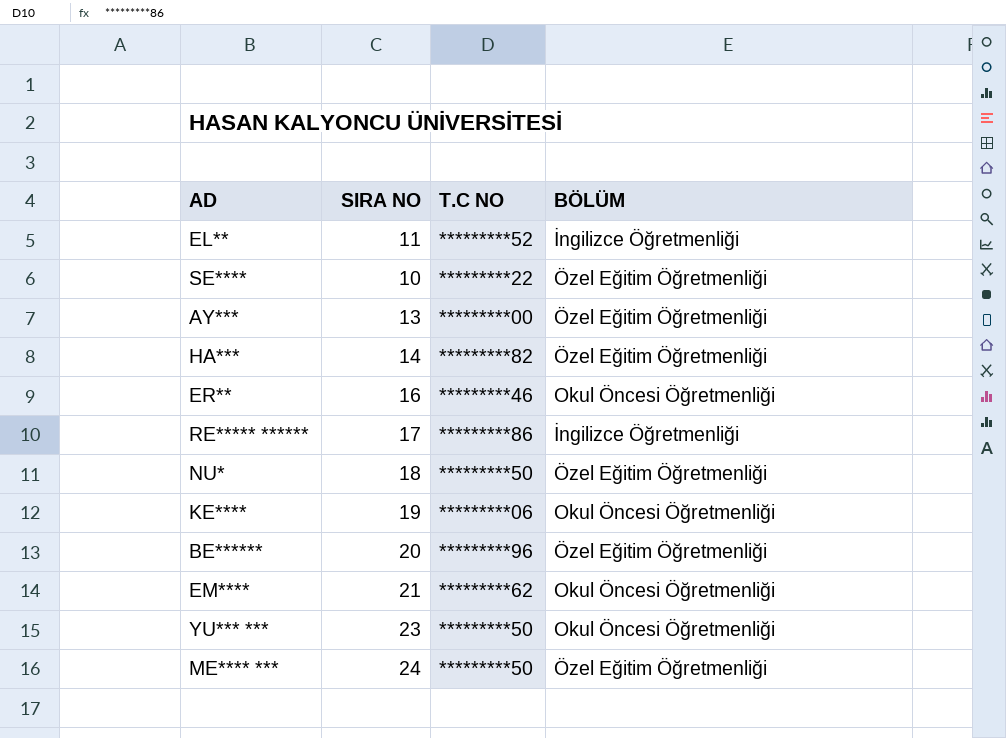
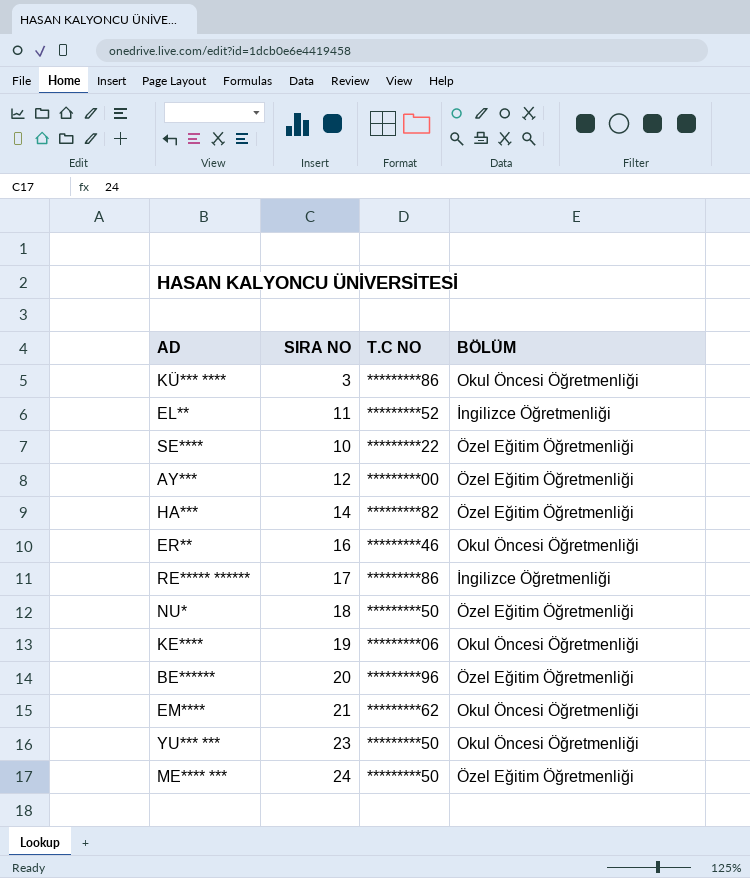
row KÜ*** ****: none -> 3 | *********86 | Okul Öncesi Öğretmenliği
AY*** | SIRA NO: 13 -> 12

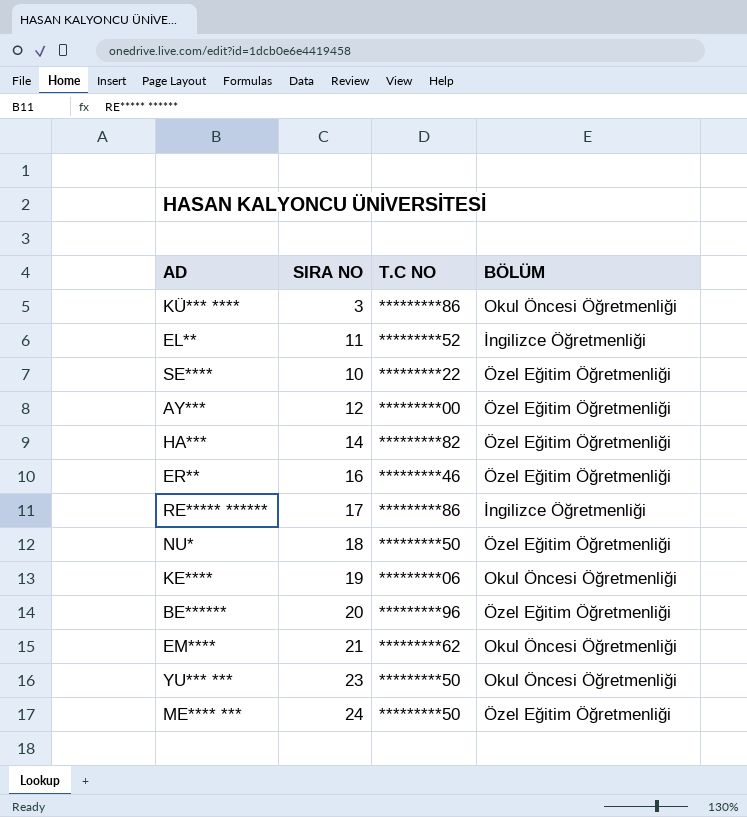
ER** | BÖLÜM: Okul Öncesi Öğretmenliği -> Özel Eğitim Öğretmenliği

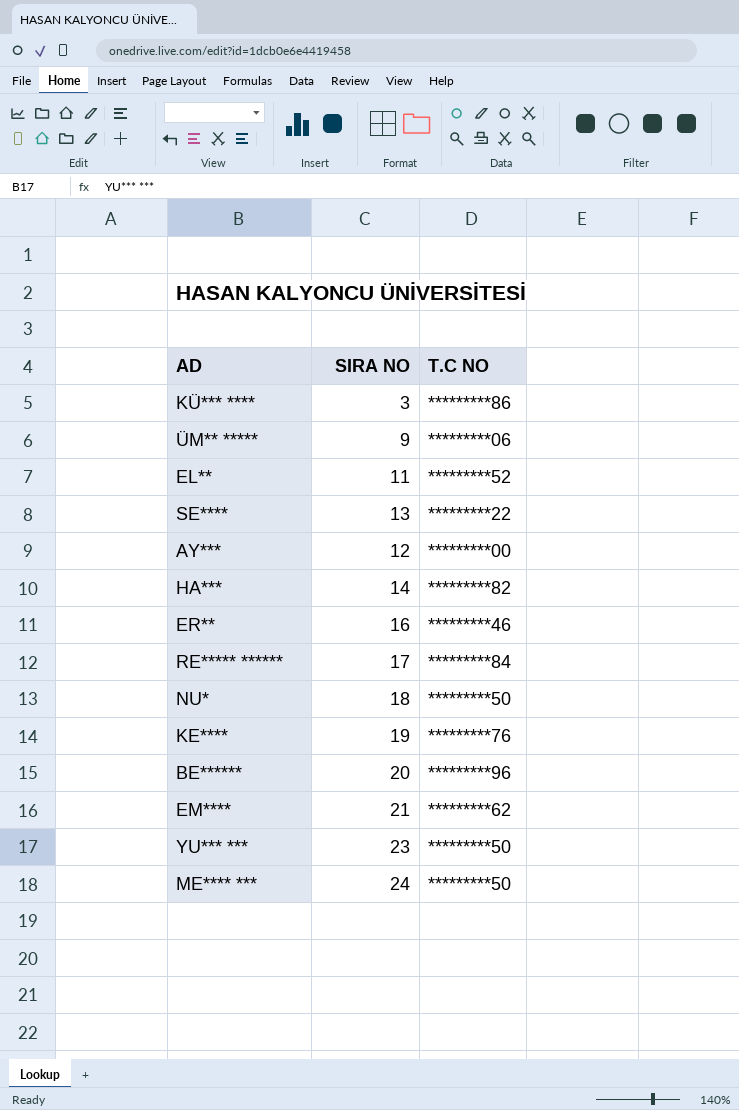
column BÖLÜM | position: 4 -> none
row ÜM** *****: none -> 9 | *********06
SE**** | SIRA NO: 10 -> 13
RE***** ****** | T.C NO: *********86 -> *********84
KE**** | T.C NO: *********06 -> *********76

